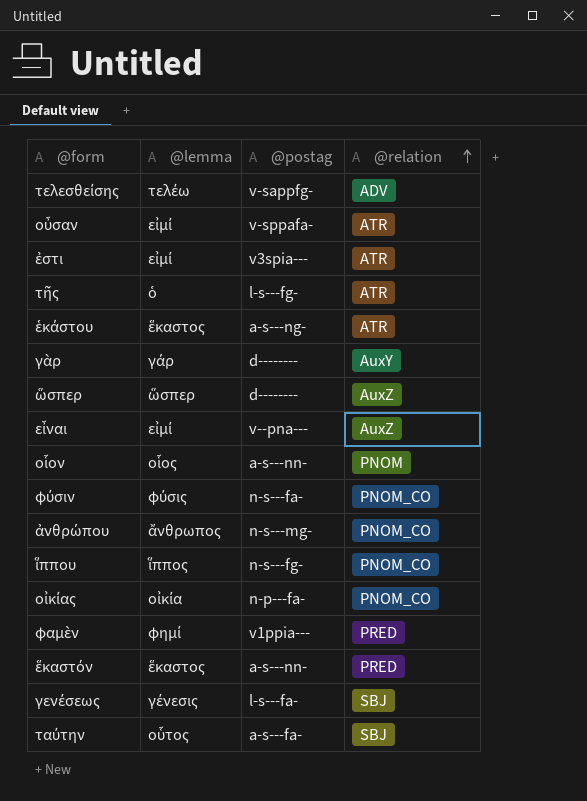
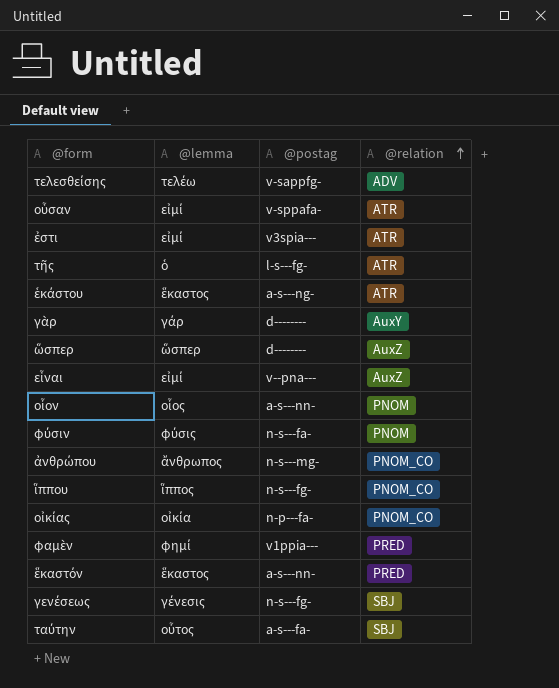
φύσιν | @relation: PNOM_CO -> PNOM
γενέσεως | @postag: l-s---fa- -> n-s---fg-

